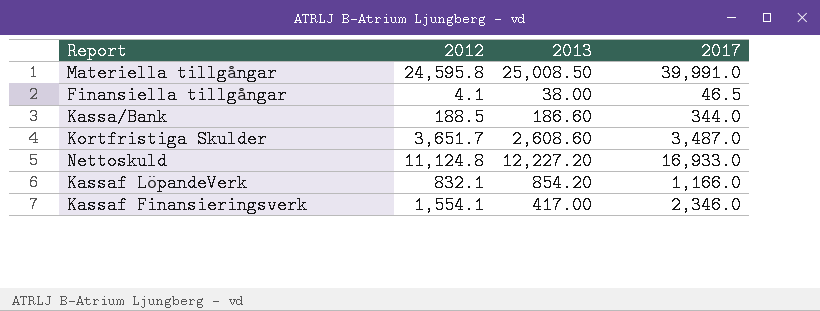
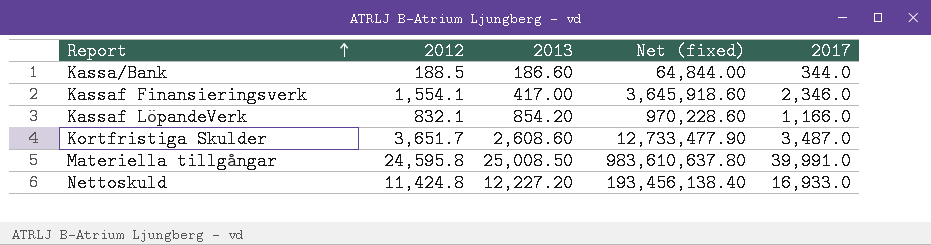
row order: none -> Report ascending
column Net (fixed) | formula: none -> [2012] * [2017]
row Finansiella tillgångar: 4.1 | 38.00 | 46.5 -> none
Nettoskuld | 2012: 11,124.8 -> 11,424.8

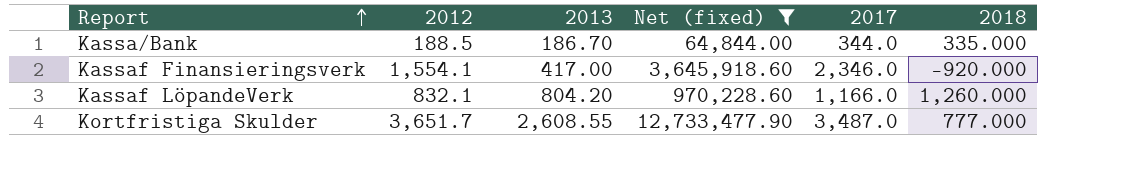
filter: none -> Net (fixed) <= 12,733,477.90
column 2018 | position: none -> 6
Kassa/Bank | 2013: 186.60 -> 186.70
Kassaf LöpandeVerk | 2013: 854.20 -> 804.20
Kortfristiga Skulder | 2013: 2,608.60 -> 2,608.55

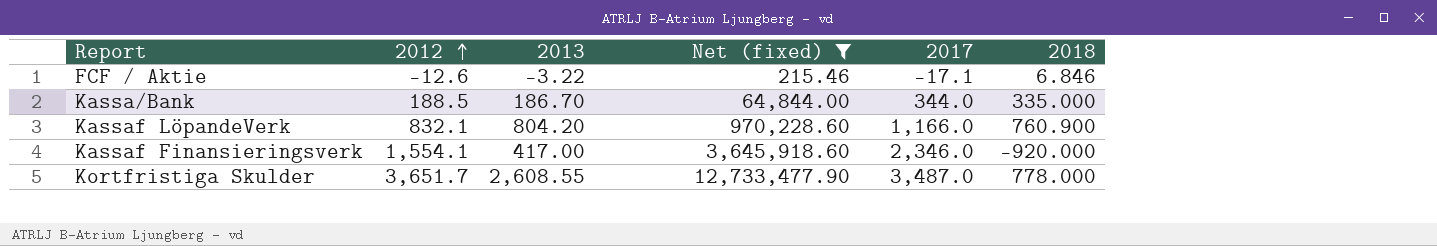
row order: Report ascending -> 2012 ascending
row FCF / Aktie: none -> -12.6 | -3.22 | 215.46 | -17.1 | 6.846
Kassaf LöpandeVerk | 2018: 1,260.000 -> 760.900
Kortfristiga Skulder | 2018: 777.000 -> 778.000

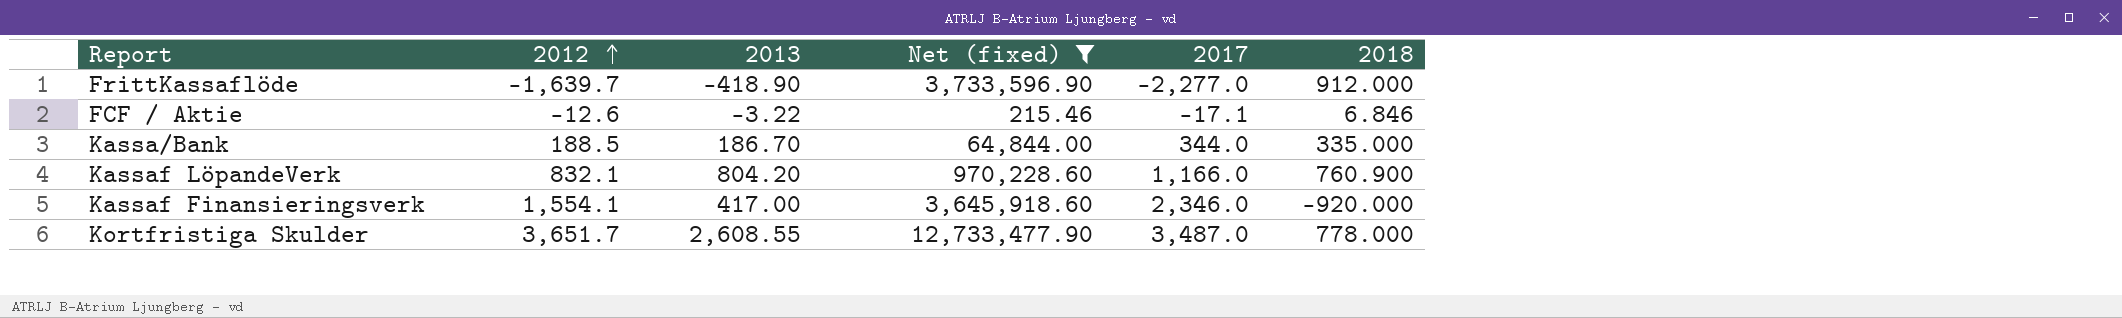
row FrittKassaflöde: none -> -1,639.7 | -418.90 | 3,733,596.90 | -2,277.0 | 912.000

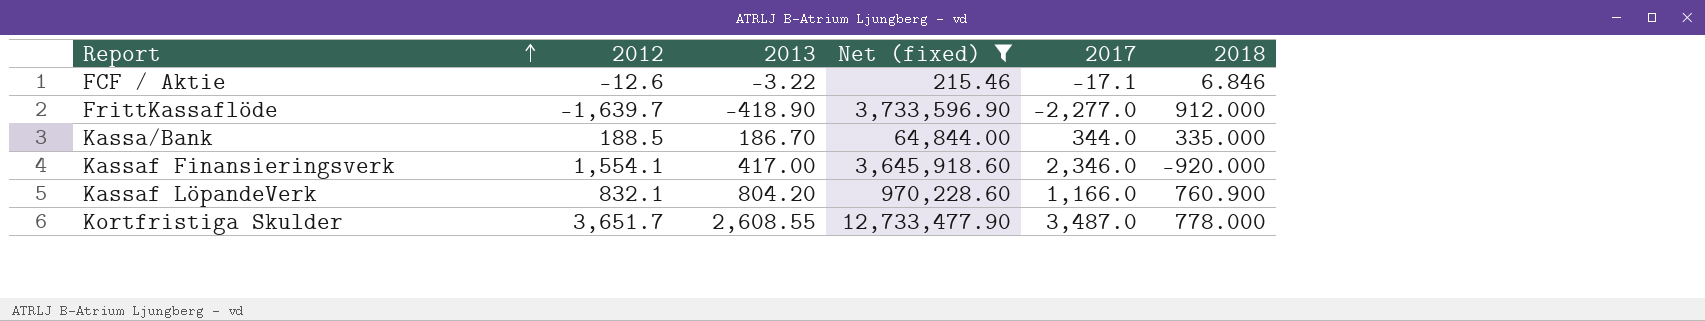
row order: 2012 ascending -> Report ascending

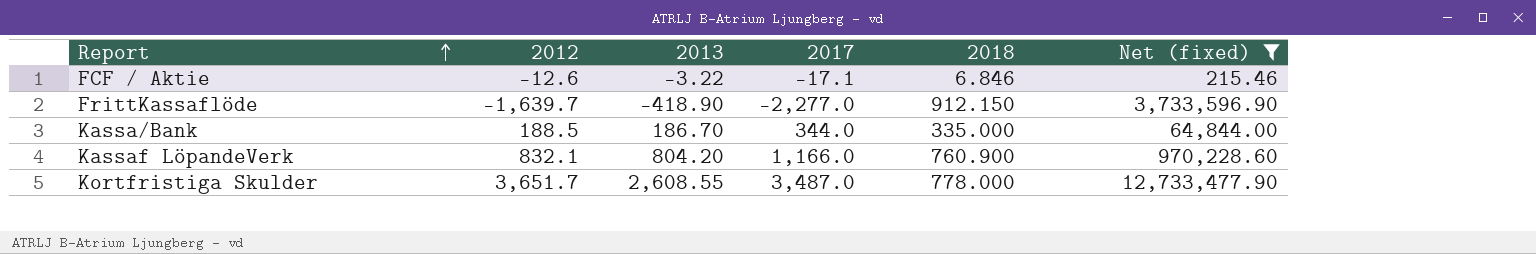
column Net (fixed) | position: 4 -> 6
row Kassaf Finansieringsverk: 1,554.1 | 417.00 | 3,645,918.60 | 2,346.0 | -920.000 -> none
FrittKassaflöde | 2018: 912.000 -> 912.150

